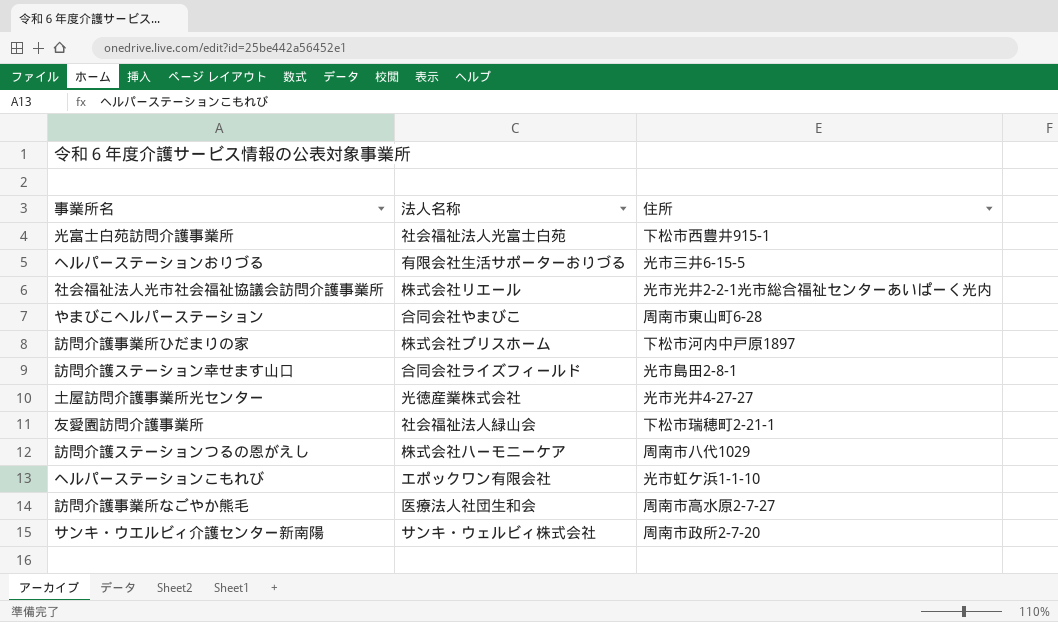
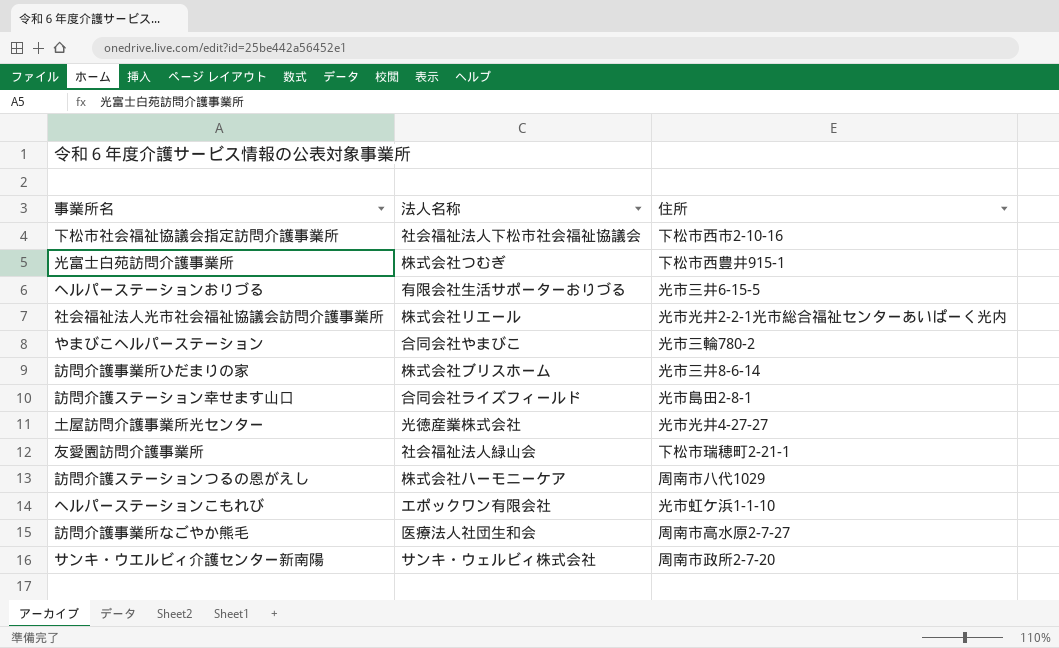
row 下松市社会福祉協議会指定訪問介護事業所: none -> 社会福祉法人下松市社会福祉協議会 | 下松市西市2-10-16
光富士白苑訪問介護事業所 | 法人名称: 社会福祉法人光富士白苑 -> 株式会社つむぎ
やまびこヘルパーステーション | 住所: 周南市東山町6-28 -> 光市三輪780-2
訪問介護事業所ひだまりの家 | 住所: 下松市河内中戸原1897 -> 光市三井8-6-14

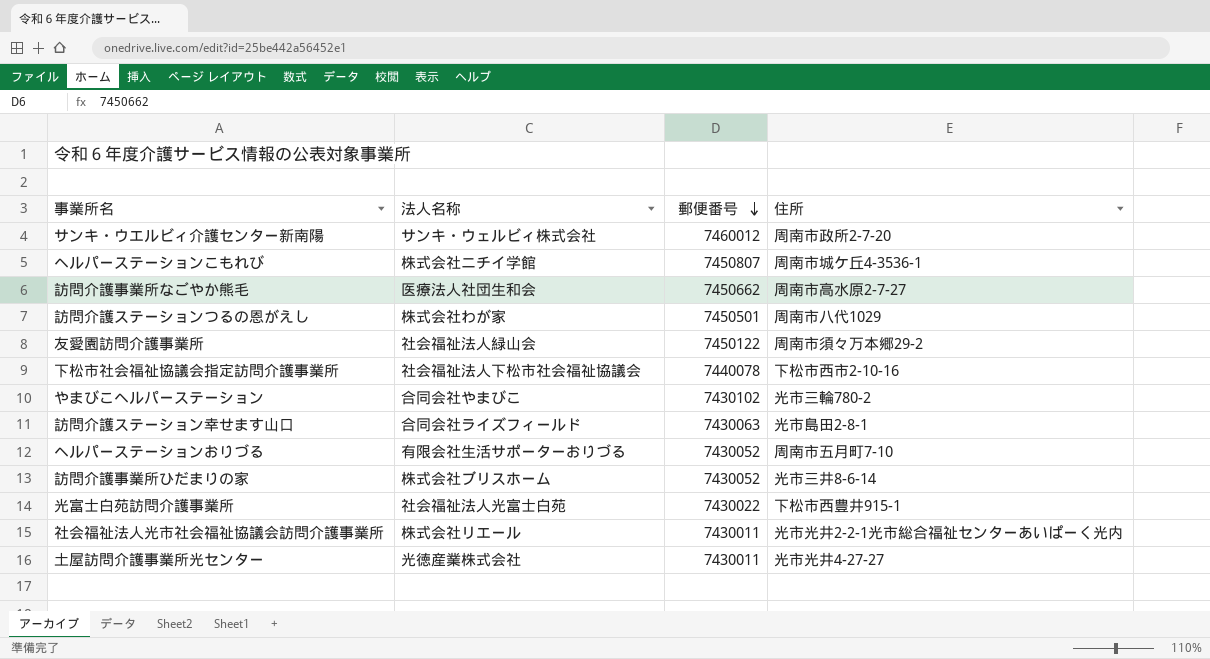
row order: none -> 郵便番号 descending
column 郵便番号 | position: none -> 3
ヘルパーステーションこもれび | 法人名称: エポックワン有限会社 -> 株式会社ニチイ学館
ヘルパーステーションこもれび | 住所: 光市虹ケ浜1-1-10 -> 周南市城ケ丘4-3536-1
訪問介護ステーションつるの恩がえし | 法人名称: 株式会社ハーモニーケア -> 株式会社わが家
友愛園訪問介護事業所 | 住所: 下松市瑞穂町2-21-1 -> 周南市須々万本郷29-2
ヘルパーステーションおりづる | 住所: 光市三井6-15-5 -> 周南市五月町7-10
光富士白苑訪問介護事業所 | 法人名称: 株式会社つむぎ -> 社会福祉法人光富士白苑

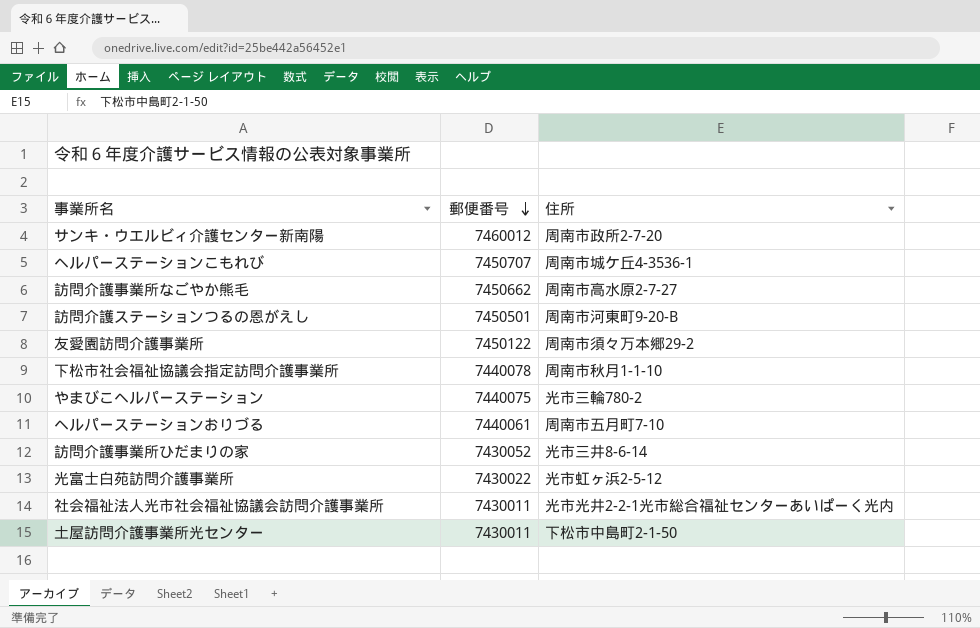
column 法人名称 | position: 2 -> none
row 訪問介護ステーション幸せます山口: 合同会社ライズフィールド | 7430063 | 光市島田2-8-1 -> none
ヘルパーステーションこもれび | 郵便番号: 7450807 -> 7450707
訪問介護ステーションつるの恩がえし | 住所: 周南市八代1029 -> 周南市河東町9-20-B
下松市社会福祉協議会指定訪問介護事業所 | 住所: 下松市西市2-10-16 -> 周南市秋月1-1-10
やまびこヘルパーステーション | 郵便番号: 7430102 -> 7440075
ヘルパーステーションおりづる | 郵便番号: 7430052 -> 7440061
光富士白苑訪問介護事業所 | 住所: 下松市西豊井915-1 -> 光市虹ヶ浜2-5-12
土屋訪問介護事業所光センター | 住所: 光市光井4-27-27 -> 下松市中島町2-1-50

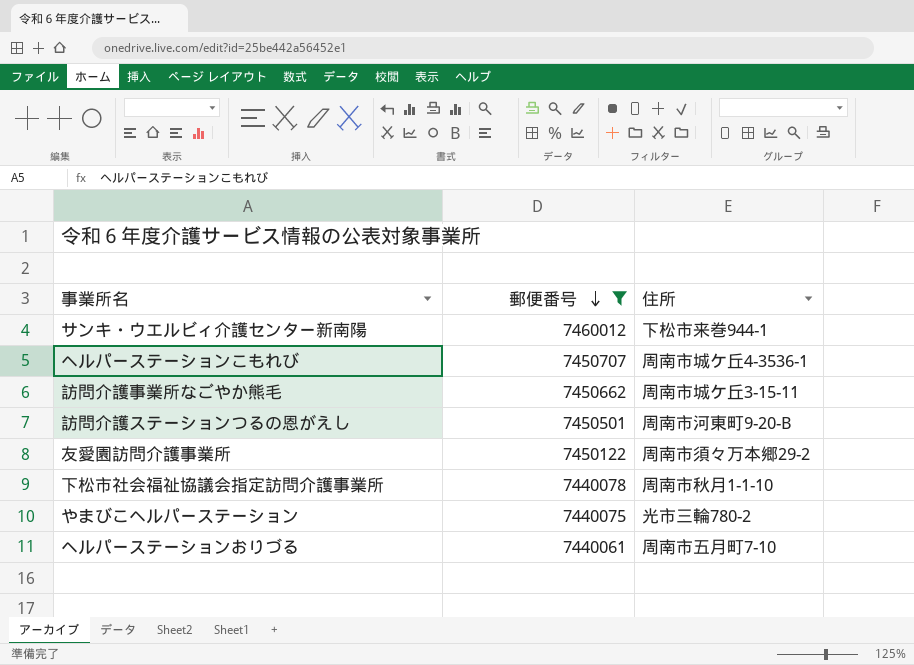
filter: none -> 郵便番号 >= 7440061
サンキ・ウエルビィ介護センター新南陽 | 住所: 周南市政所2-7-20 -> 下松市来巻944-1
訪問介護事業所なごやか熊毛 | 住所: 周南市高水原2-7-27 -> 周南市城ケ丘3-15-11

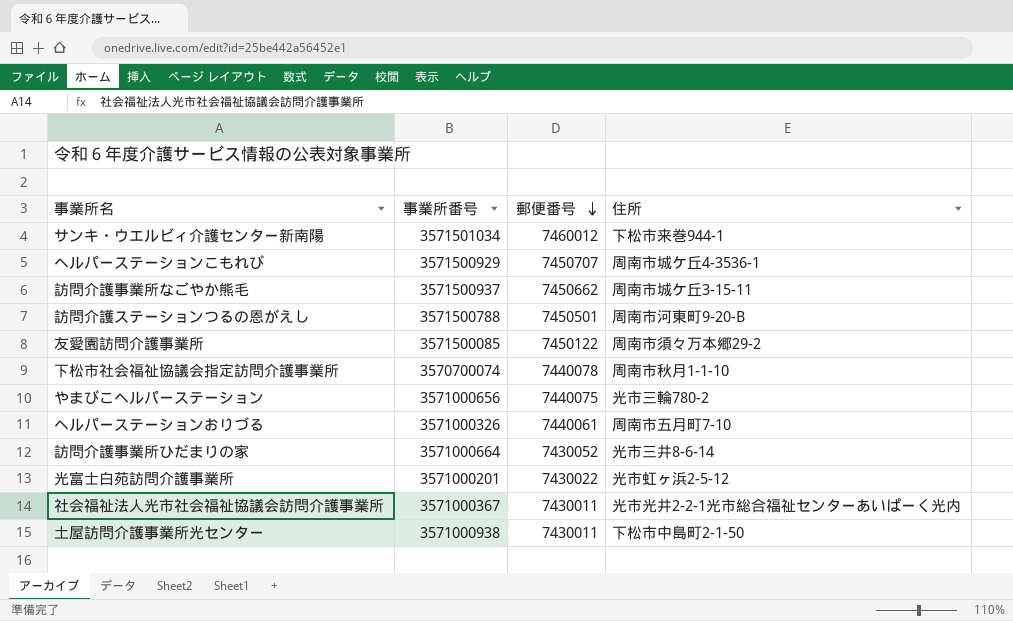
filter: 郵便番号 >= 7440061 -> none
column 事業所番号 | position: none -> 2

